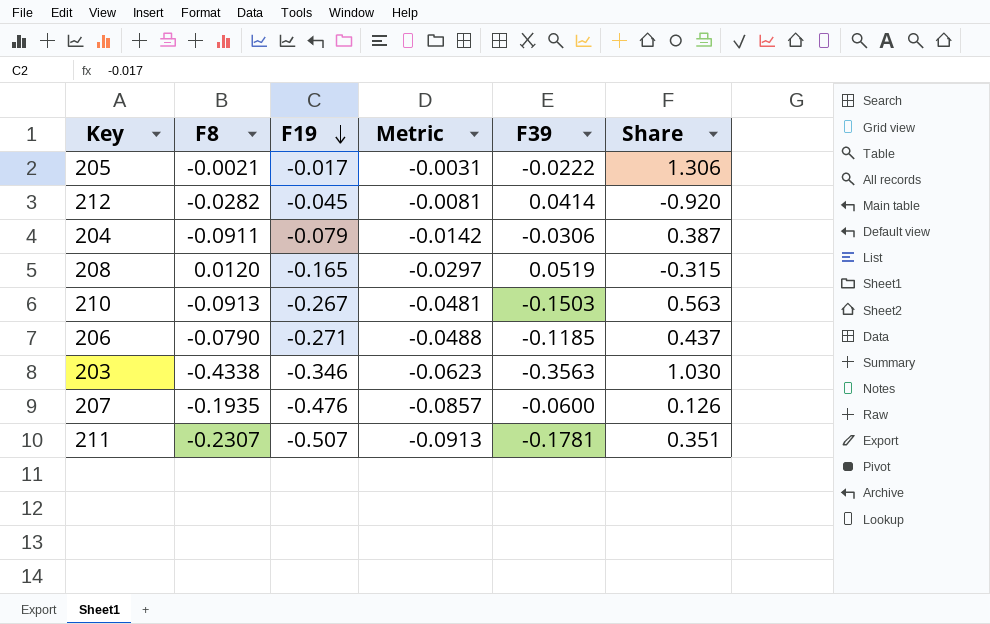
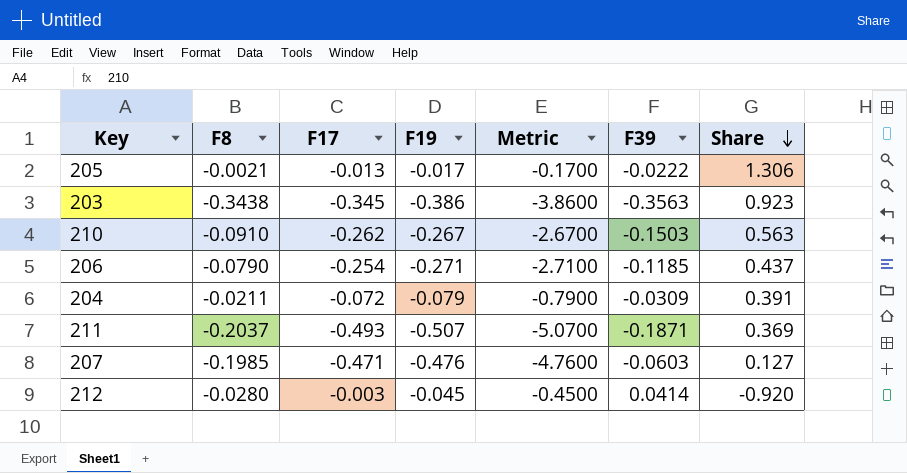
row order: F19 descending -> Share descending
column F17 | position: none -> 3
column Metric | formula: [F19] * 0.18 -> [F19] * 10
row 208: 0.0120 | -0.165 | -0.0297 | 0.0519 | -0.315 -> none
203 | F8: -0.4338 -> -0.3438
203 | F19: -0.346 -> -0.386
203 | Share: 1.030 -> 0.923
210 | F8: -0.0913 -> -0.0910
204 | F8: -0.0911 -> -0.0211
204 | F39: -0.0306 -> -0.0309
204 | Share: 0.387 -> 0.391
211 | F8: -0.2307 -> -0.2037
211 | F39: -0.1781 -> -0.1871
211 | Share: 0.351 -> 0.369
207 | F8: -0.1935 -> -0.1985
207 | F39: -0.0600 -> -0.0603
207 | Share: 0.126 -> 0.127
212 | F8: -0.0282 -> -0.0280

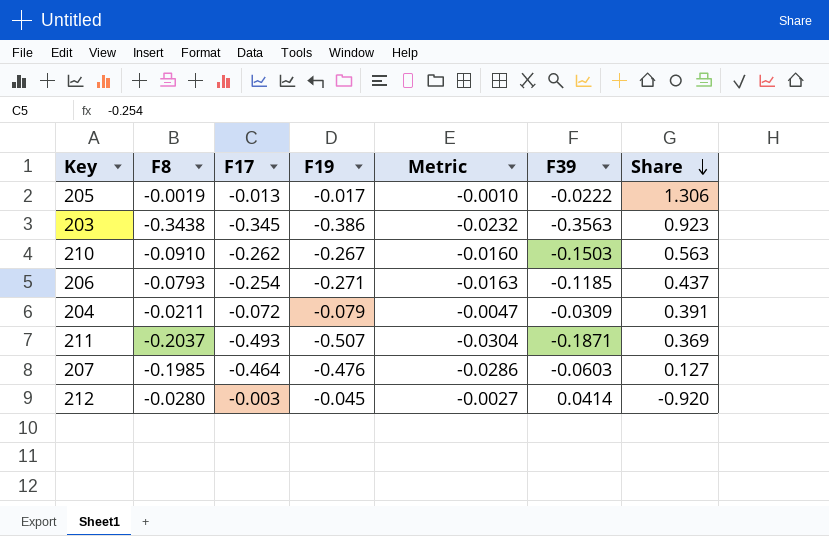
column Metric | formula: [F19] * 10 -> [F19] * 0.06
205 | F8: -0.0021 -> -0.0019
206 | F8: -0.0790 -> -0.0793
207 | F17: -0.471 -> -0.464

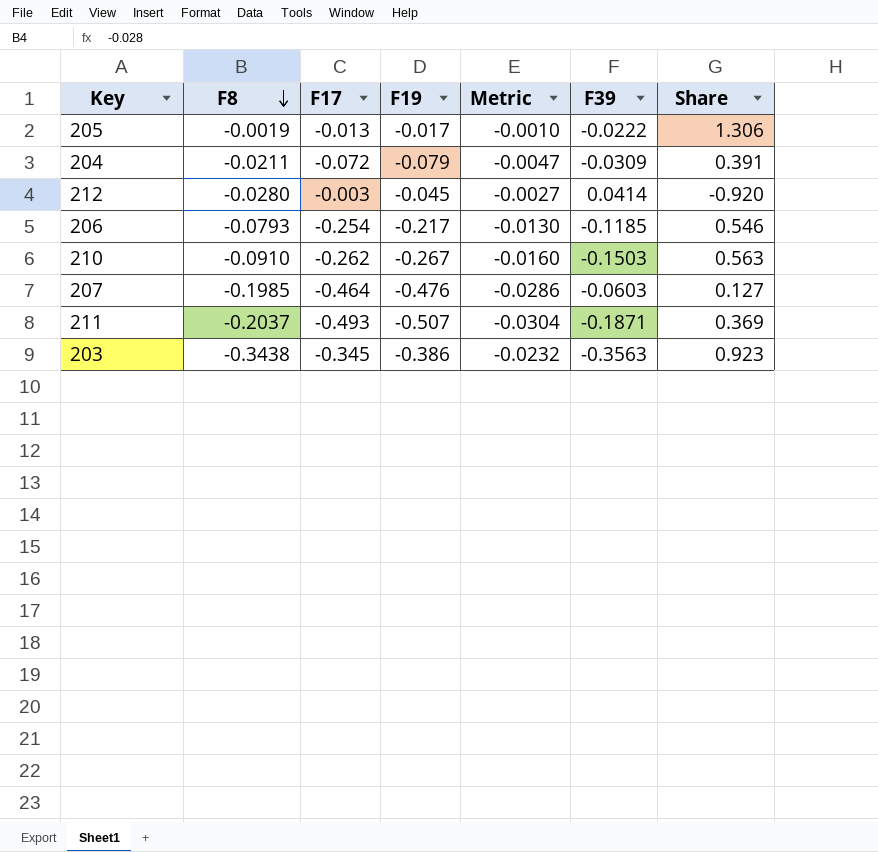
row order: Share descending -> F8 descending
206 | F19: -0.271 -> -0.217
206 | Metric: -0.0163 -> -0.0130
206 | Share: 0.437 -> 0.546

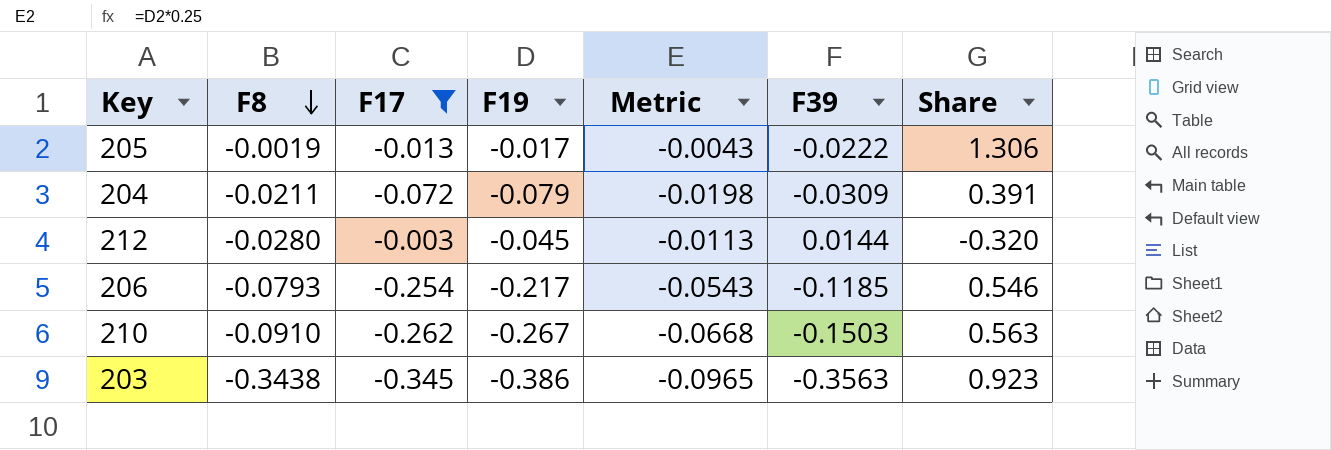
filter: none -> F17 >= -0.345
column Metric | formula: [F19] * 0.06 -> [F19] * 0.25
212 | F39: 0.0414 -> 0.0144
212 | Share: -0.920 -> -0.320

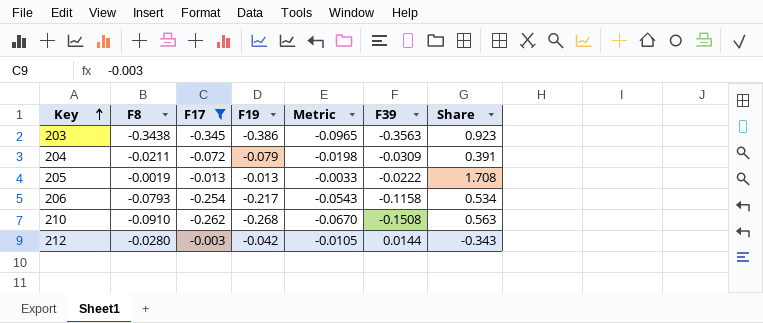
row order: F8 descending -> Key ascending
205 | F19: -0.017 -> -0.013
205 | Metric: -0.0043 -> -0.0033
205 | Share: 1.306 -> 1.708
206 | F39: -0.1185 -> -0.1158
206 | Share: 0.546 -> 0.534
210 | F19: -0.267 -> -0.268
210 | Metric: -0.0668 -> -0.0670
210 | F39: -0.1503 -> -0.1508
212 | F19: -0.045 -> -0.042
212 | Metric: -0.0113 -> -0.0105
212 | Share: -0.320 -> -0.343

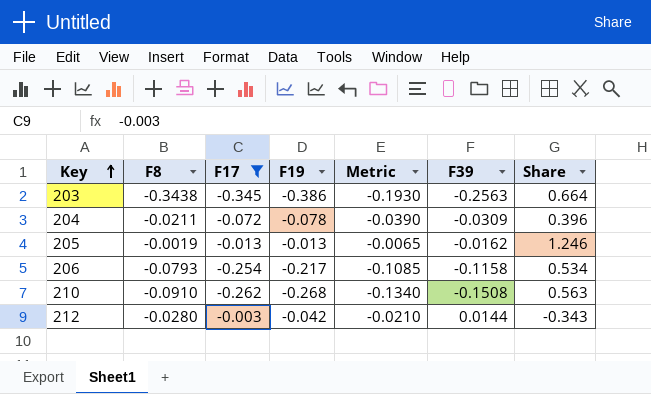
column Metric | formula: [F19] * 0.25 -> [F19] * 0.5
203 | F39: -0.3563 -> -0.2563
203 | Share: 0.923 -> 0.664
204 | F19: -0.079 -> -0.078
204 | Share: 0.391 -> 0.396
205 | F39: -0.0222 -> -0.0162
205 | Share: 1.708 -> 1.246

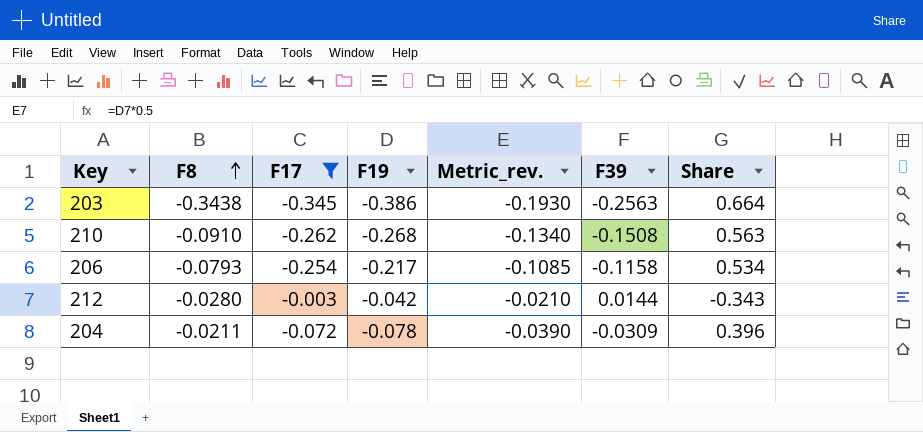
row order: Key ascending -> F8 ascending
column name: Metric -> Metric_rev.
row 205: -0.0019 | -0.013 | -0.013 | -0.0065 | -0.0162 | 1.246 -> none

